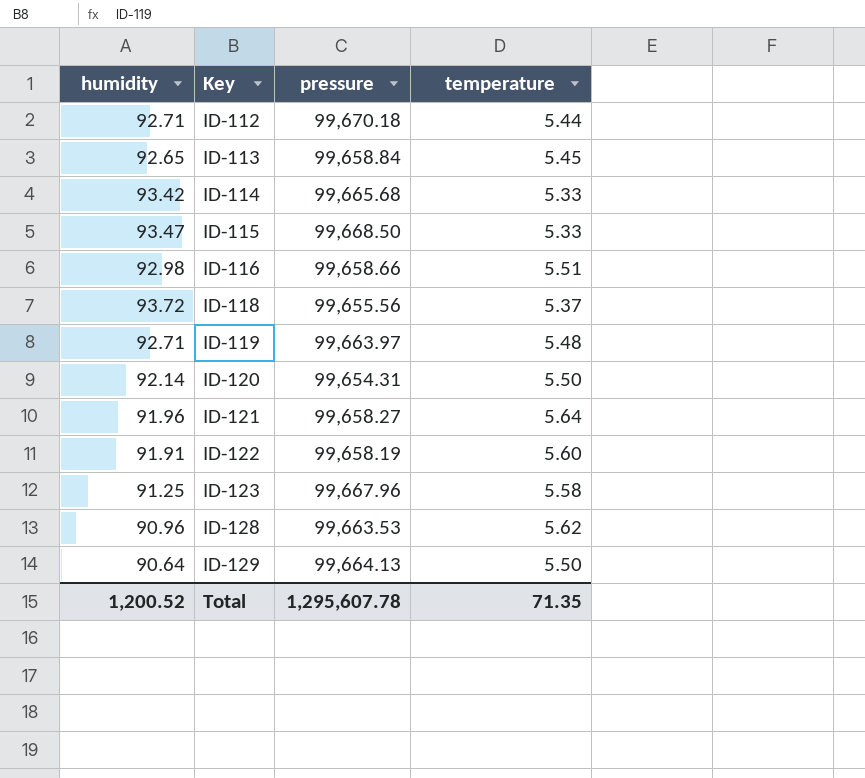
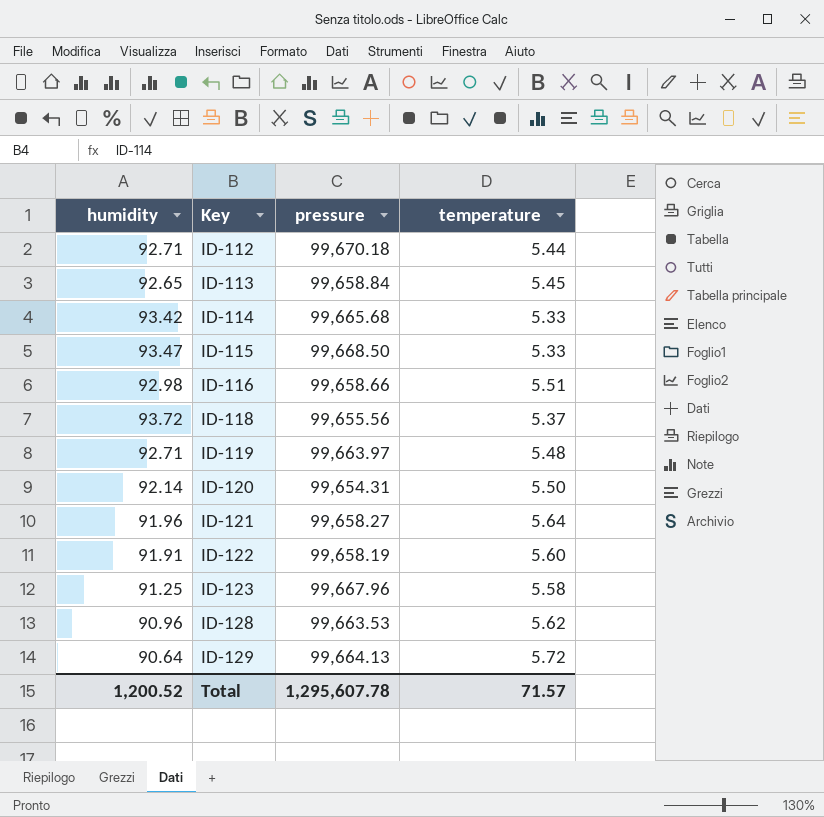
ID-129 | temperature: 5.50 -> 5.72
Total | temperature: 71.35 -> 71.57

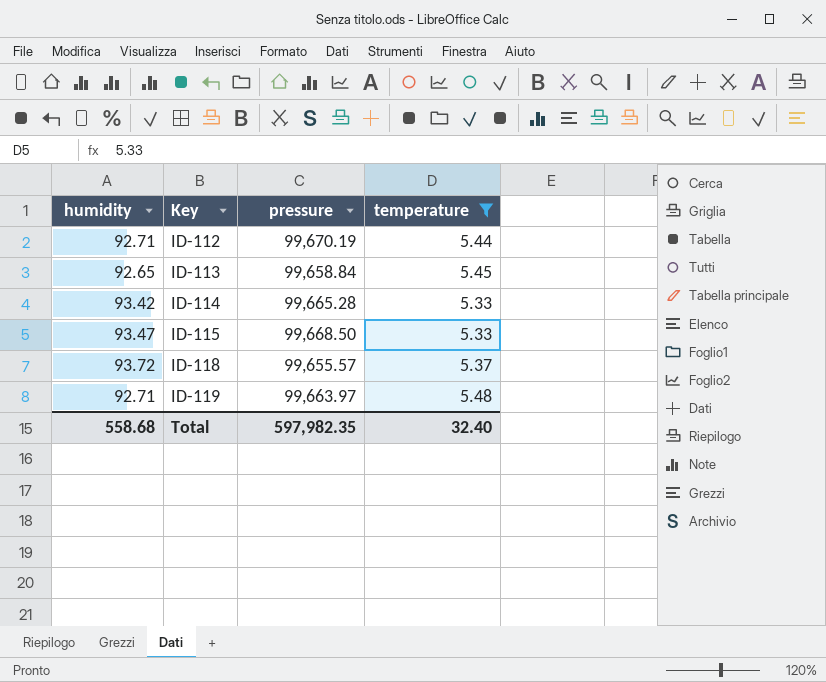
filter: none -> temperature <= 5.48
ID-112 | pressure: 99,670.18 -> 99,670.19
ID-114 | pressure: 99,665.68 -> 99,665.28
ID-118 | pressure: 99,655.56 -> 99,655.57
Total | humidity: 1,200.52 -> 558.68
Total | pressure: 1,295,607.78 -> 597,982.35
Total | temperature: 71.57 -> 32.40

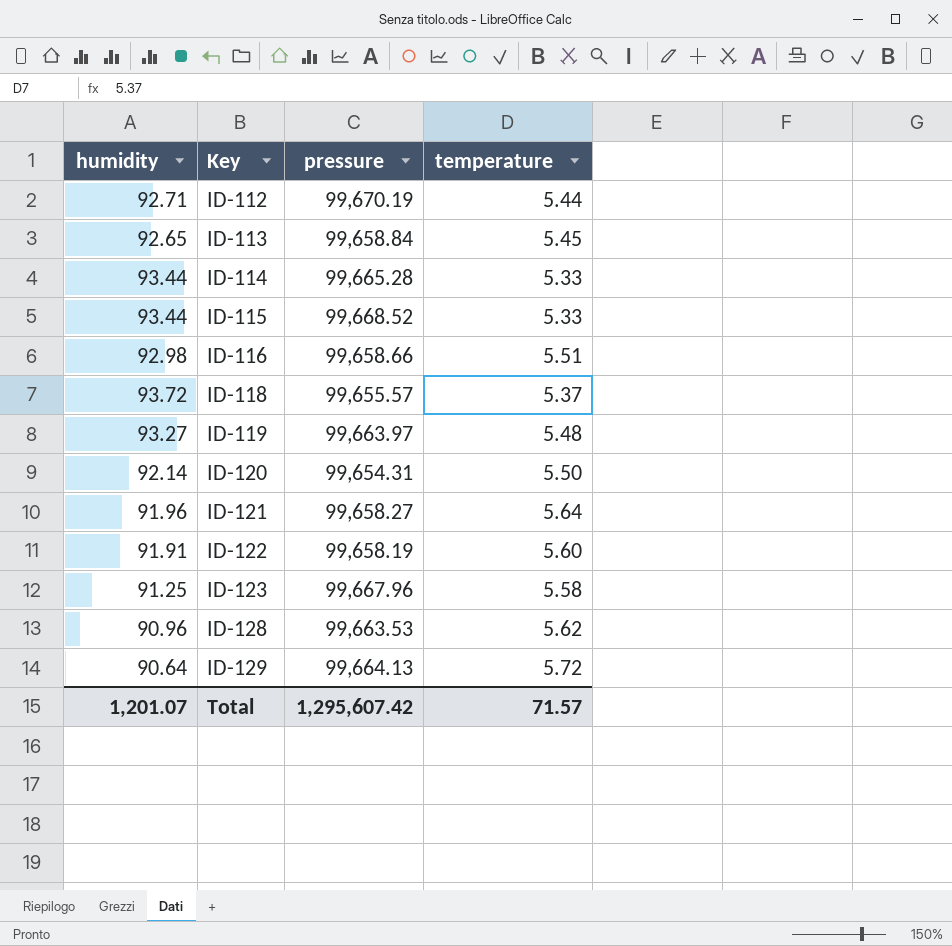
filter: temperature <= 5.48 -> none
ID-114 | humidity: 93.42 -> 93.44
ID-115 | humidity: 93.47 -> 93.44
ID-115 | pressure: 99,668.50 -> 99,668.52
ID-119 | humidity: 92.71 -> 93.27
Total | humidity: 558.68 -> 1,201.07
Total | pressure: 597,982.35 -> 1,295,607.42
Total | temperature: 32.40 -> 71.57

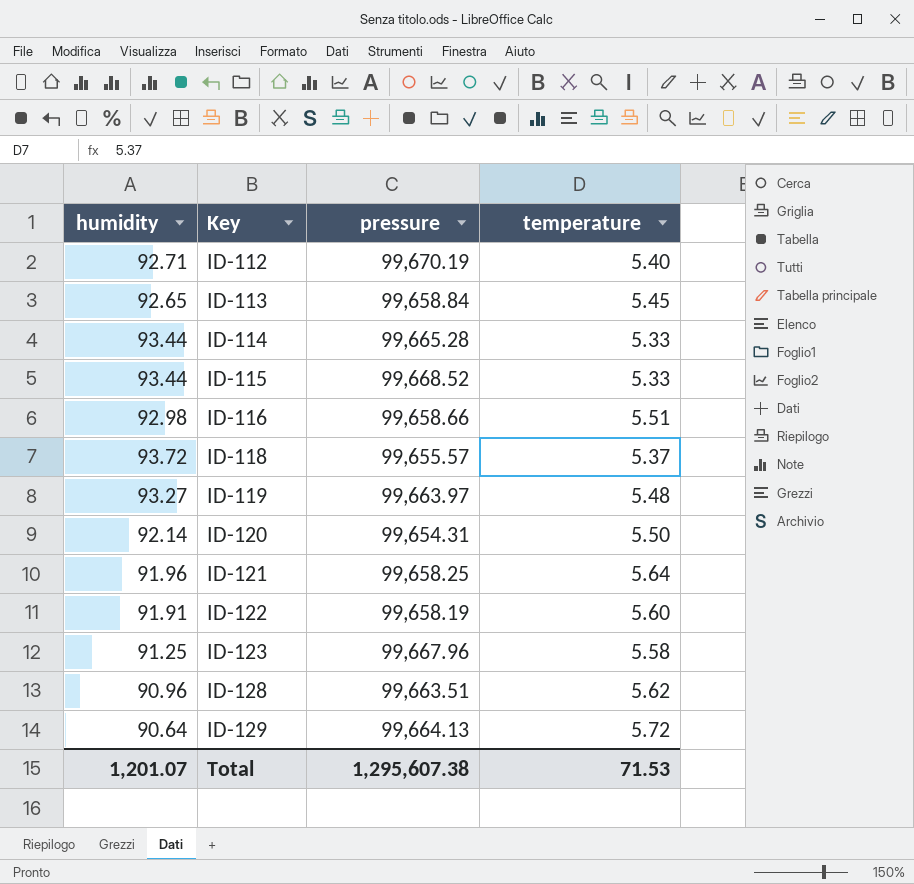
ID-112 | temperature: 5.44 -> 5.40
ID-121 | pressure: 99,658.27 -> 99,658.25
ID-128 | pressure: 99,663.53 -> 99,663.51
Total | pressure: 1,295,607.42 -> 1,295,607.38
Total | temperature: 71.57 -> 71.53

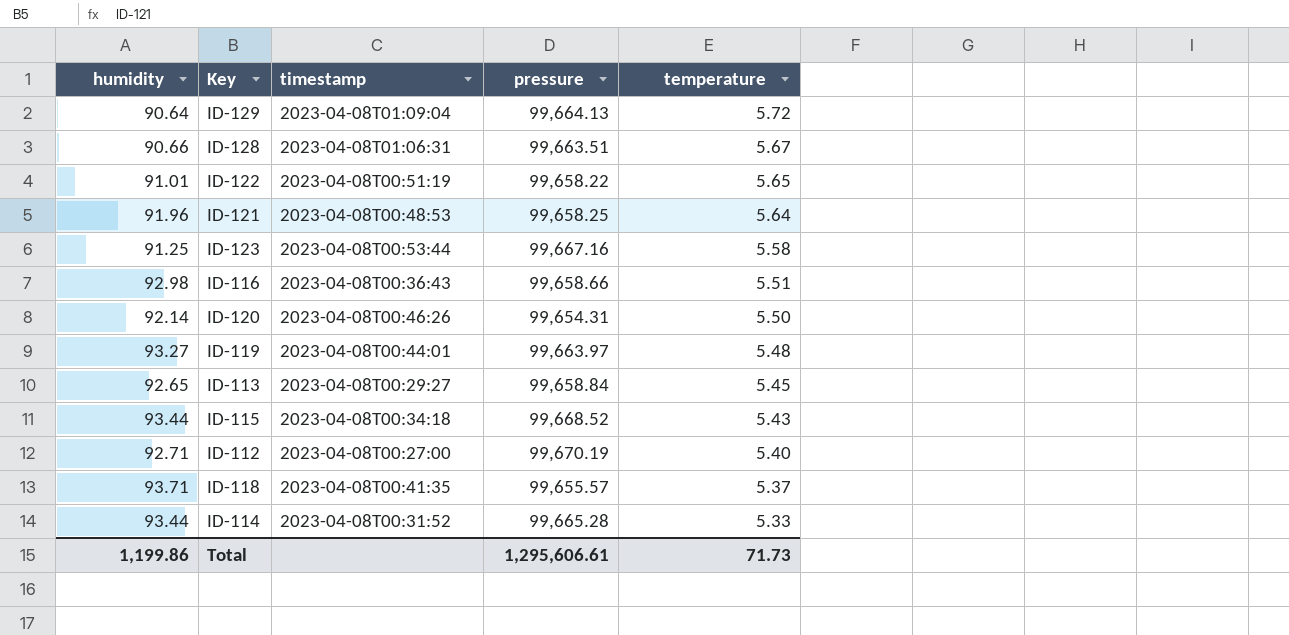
row order: Key ascending -> temperature descending
column timestamp | position: none -> 3
ID-128 | humidity: 90.96 -> 90.66
ID-128 | temperature: 5.62 -> 5.67
ID-122 | humidity: 91.91 -> 91.01
ID-122 | pressure: 99,658.19 -> 99,658.22
ID-122 | temperature: 5.60 -> 5.65
ID-123 | pressure: 99,667.96 -> 99,667.16
ID-115 | temperature: 5.33 -> 5.43
ID-118 | humidity: 93.72 -> 93.71
Total | humidity: 1,201.07 -> 1,199.86
Total | pressure: 1,295,607.38 -> 1,295,606.61
Total | temperature: 71.53 -> 71.73

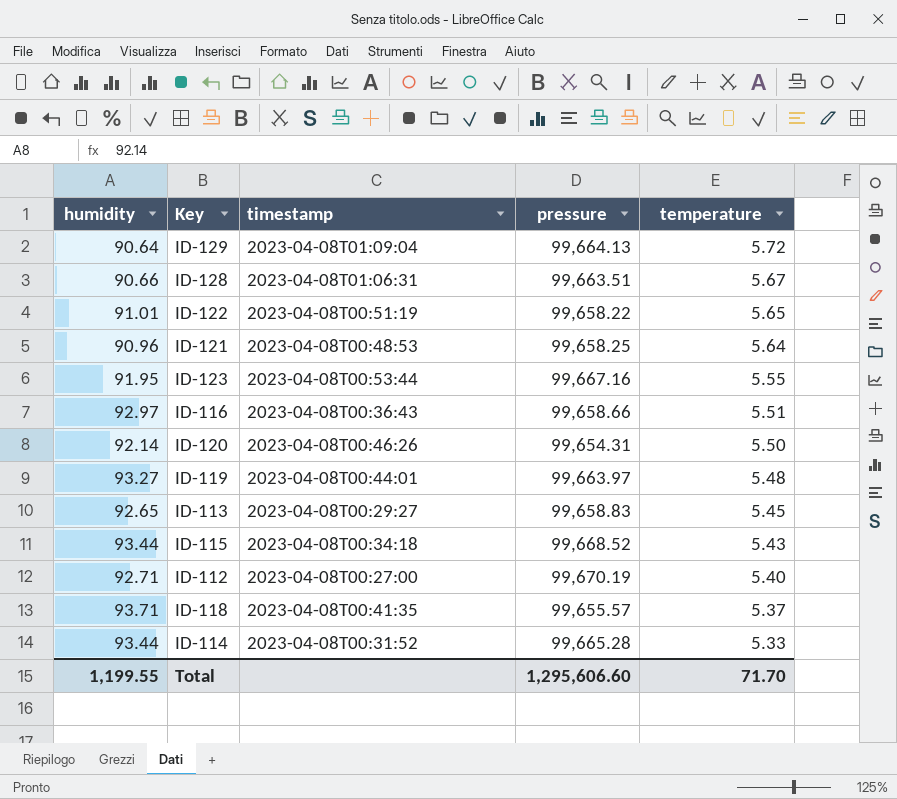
ID-121 | humidity: 91.96 -> 90.96
ID-123 | humidity: 91.25 -> 91.95
ID-123 | temperature: 5.58 -> 5.55
ID-116 | humidity: 92.98 -> 92.97
ID-113 | pressure: 99,658.84 -> 99,658.83
Total | humidity: 1,199.86 -> 1,199.55
Total | pressure: 1,295,606.61 -> 1,295,606.60
Total | temperature: 71.73 -> 71.70

